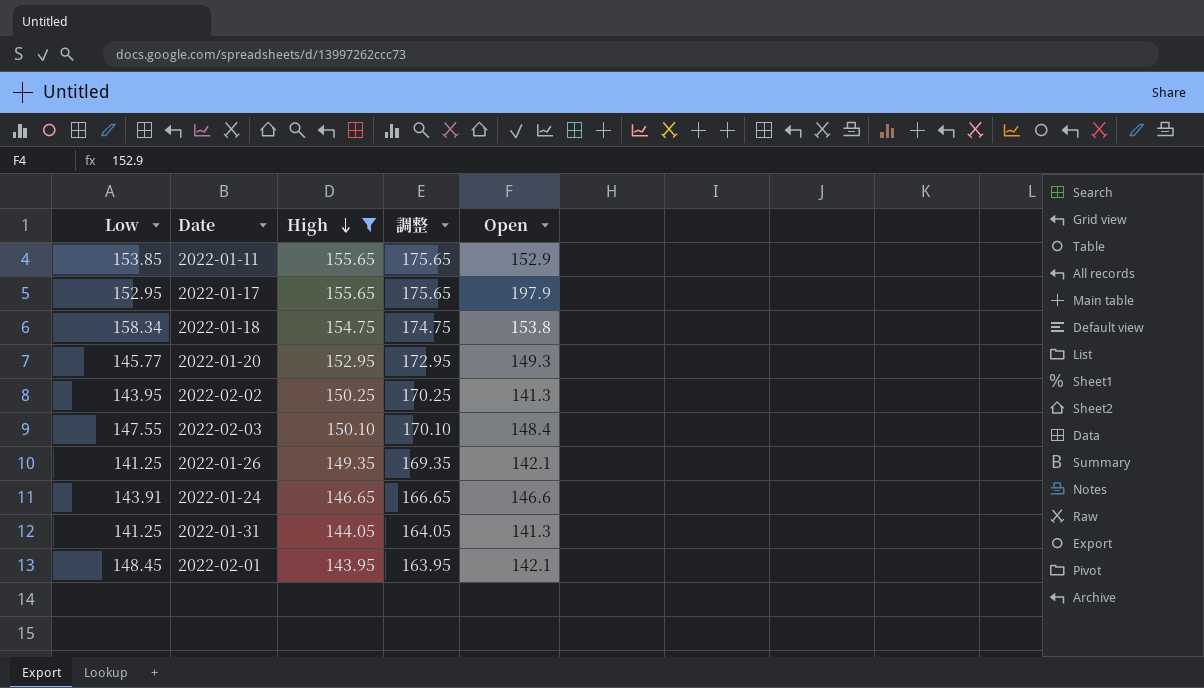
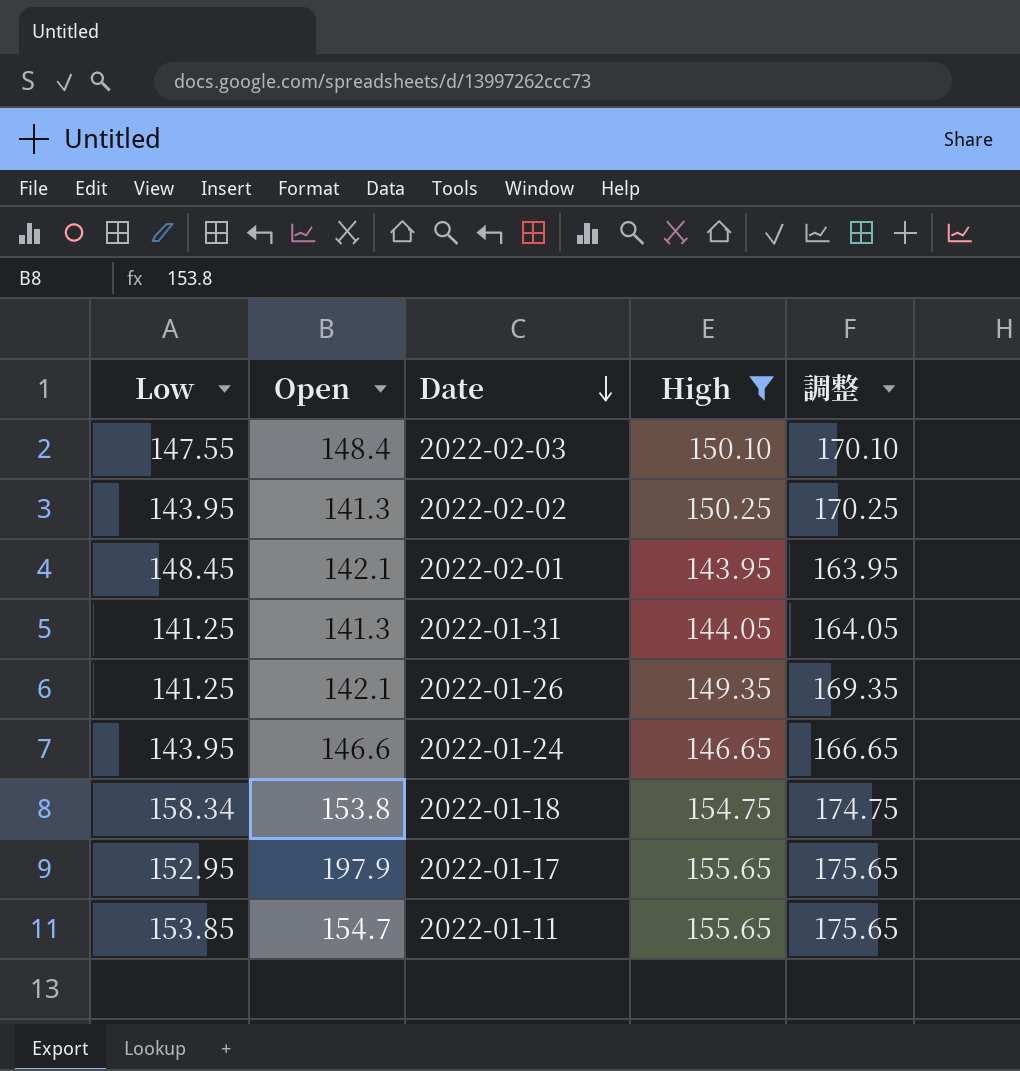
row order: High descending -> Date descending
column Open | position: 5 -> 2
row 2022-01-20: 145.77 | 152.95 | 172.95 | 149.3 -> none
2022-01-24 | Low: 143.91 -> 143.95
2022-01-11 | Open: 152.9 -> 154.7

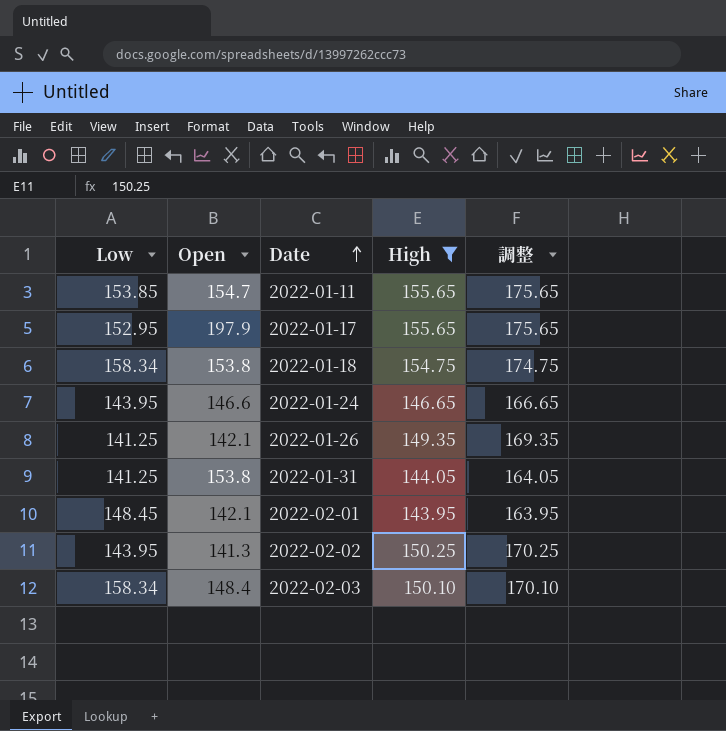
row order: Date descending -> Date ascending
2022-01-31 | Open: 141.3 -> 153.8
2022-02-03 | Low: 147.55 -> 158.34

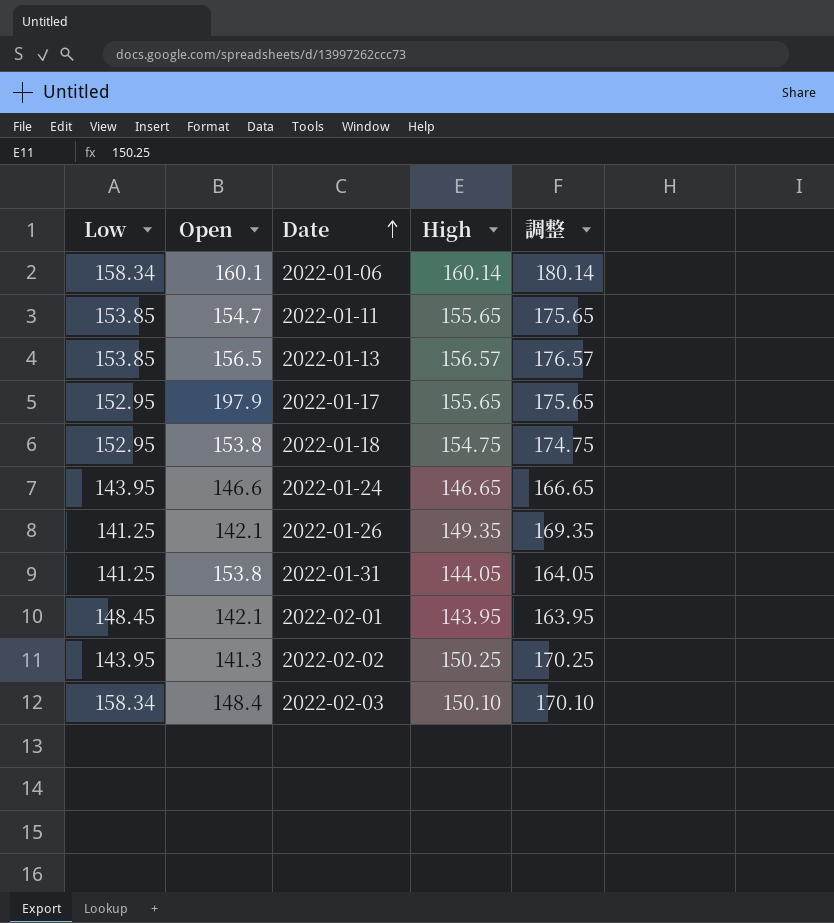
filter: High <= 155.65 -> none
2022-01-18 | Low: 158.34 -> 152.95

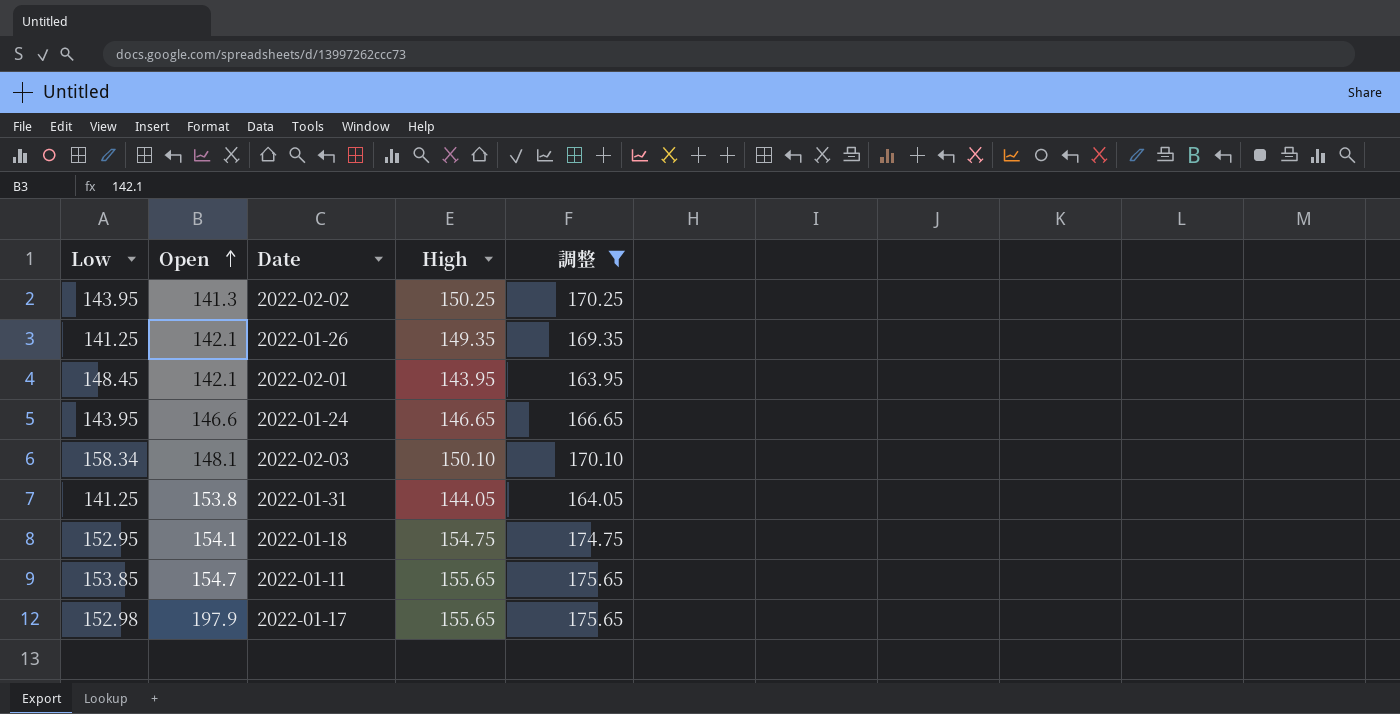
filter: none -> 調整 <= 175.65
row order: Date ascending -> Open ascending
2022-02-03 | Open: 148.4 -> 148.1
2022-01-18 | Open: 153.8 -> 154.1
2022-01-17 | Low: 152.95 -> 152.98

